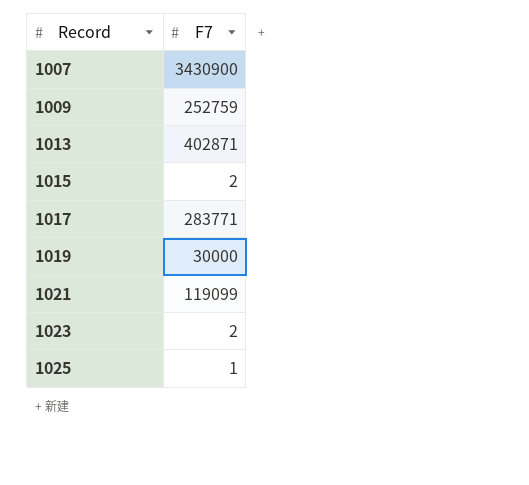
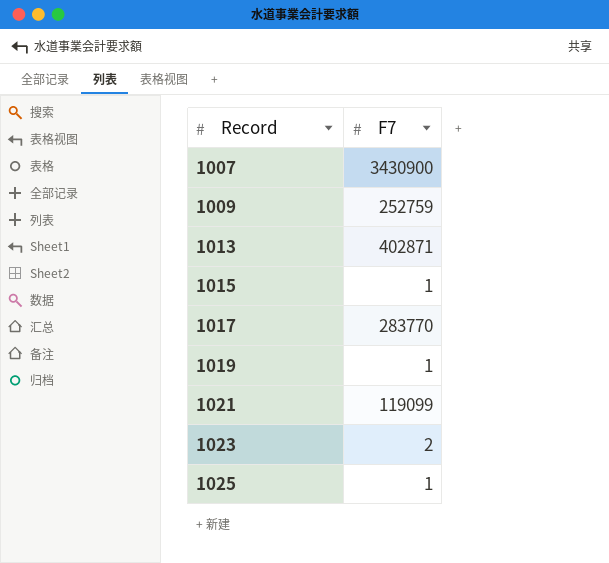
1015 | F7: 2 -> 1
1017 | F7: 283771 -> 283770
1019 | F7: 30000 -> 1

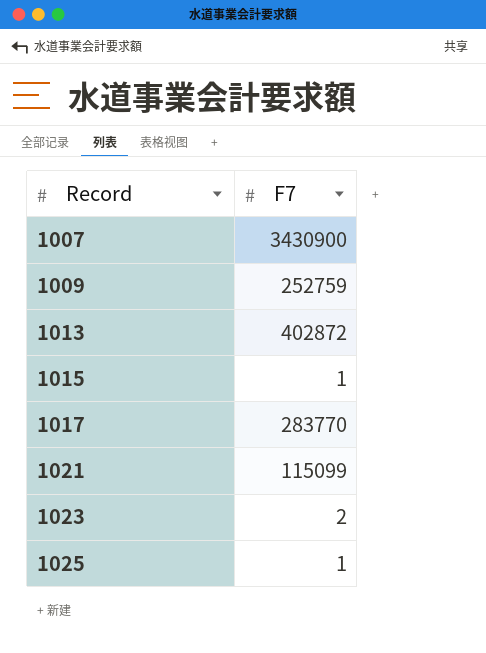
row 1019: 1 -> none
1013 | F7: 402871 -> 402872
1021 | F7: 119099 -> 115099

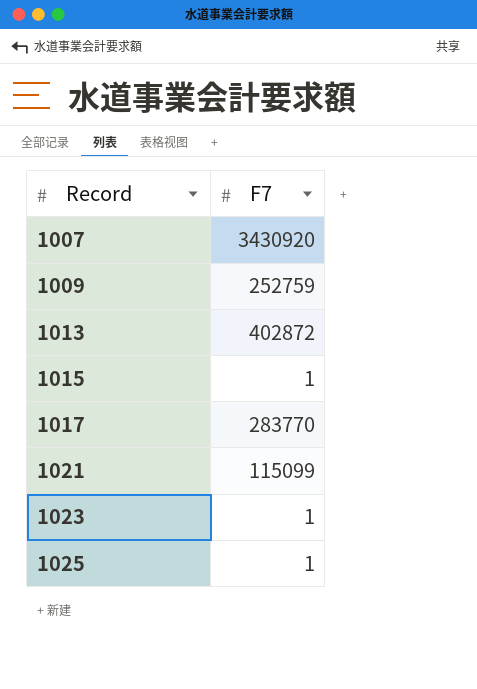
1007 | F7: 3430900 -> 3430920
1023 | F7: 2 -> 1

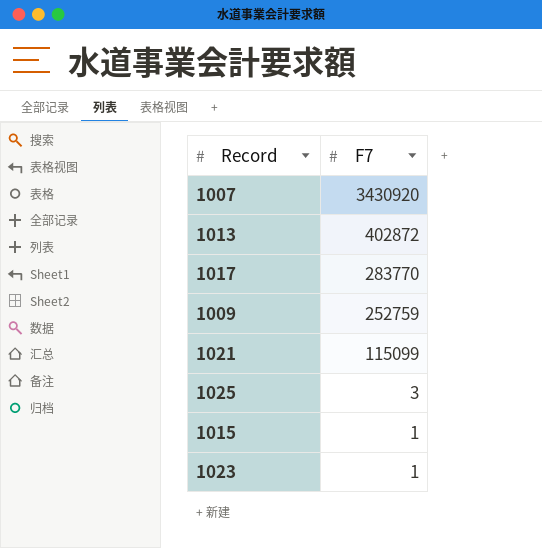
row order: Record ascending -> F7 descending
1025 | F7: 1 -> 3

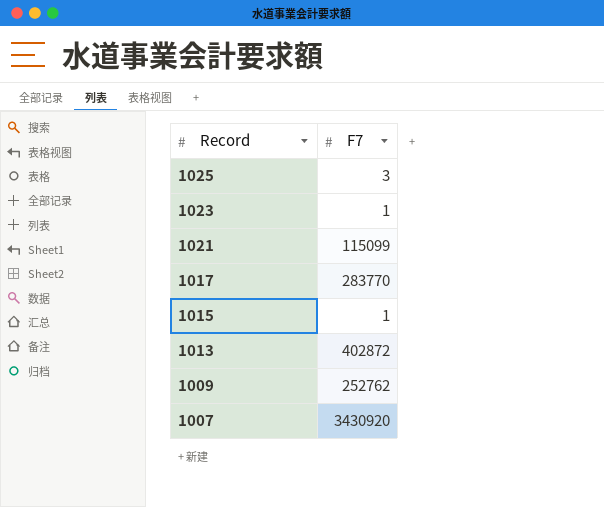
row order: F7 descending -> Record descending
1009 | F7: 252759 -> 252762

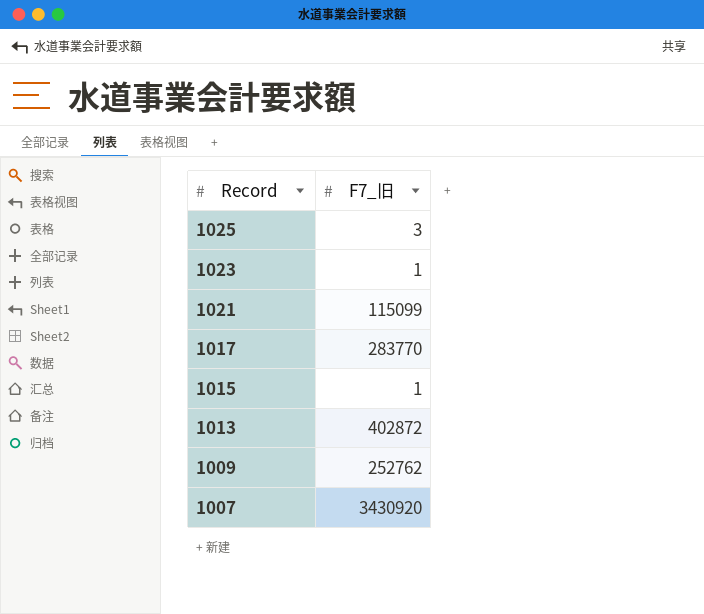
column name: F7 -> F7_旧

